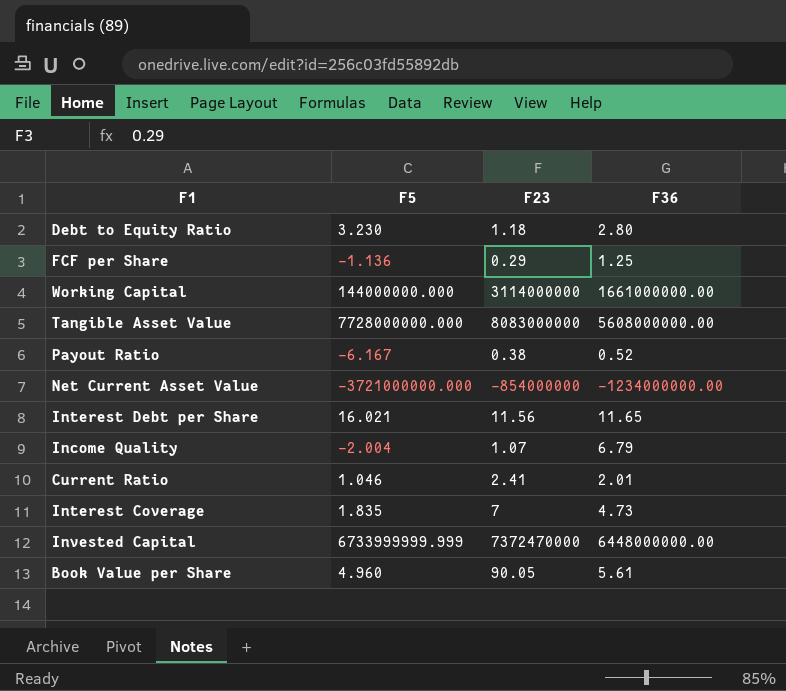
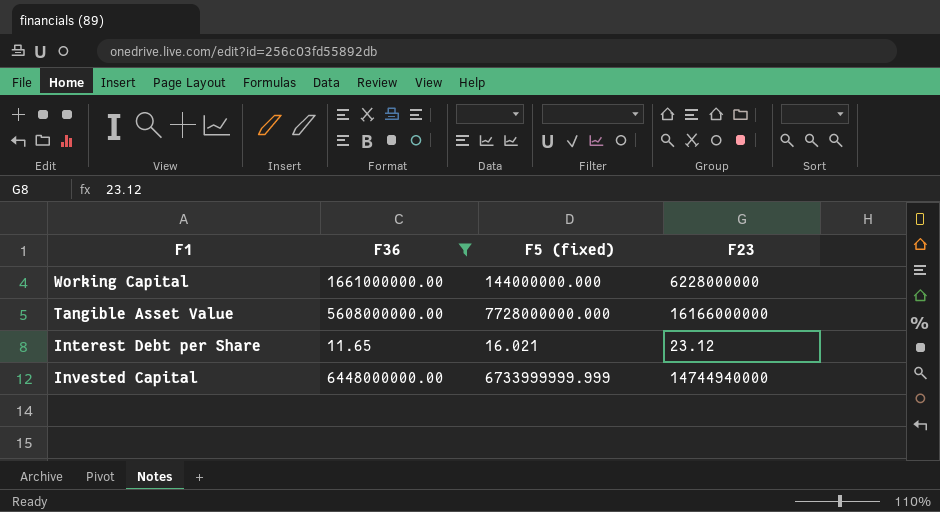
filter: none -> F36 >= 11.65
column F36 | position: 4 -> 2
column name: F5 -> F5 (fixed)
Working Capital | F23: 3114000000 -> 6228000000
Tangible Asset Value | F23: 8083000000 -> 16166000000
Interest Debt per Share | F23: 11.56 -> 23.12
Invested Capital | F23: 7372470000 -> 14744940000

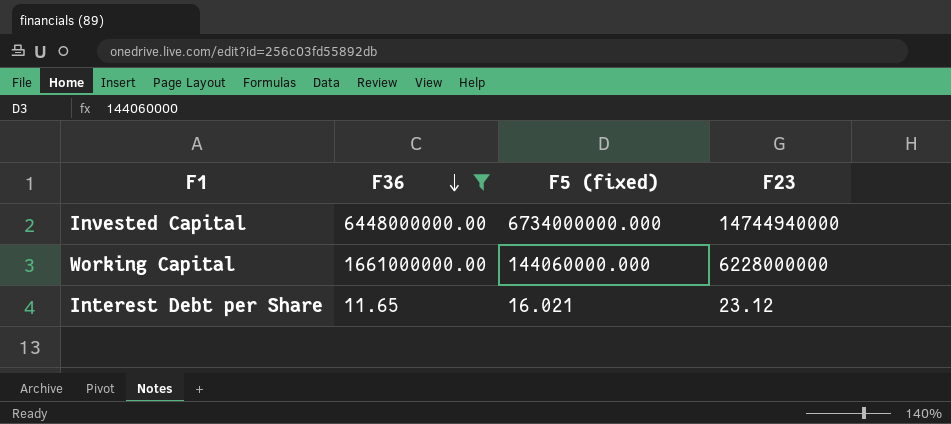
row order: none -> F36 descending
row Tangible Asset Value: 5608000000.00 | 7728000000.000 | 16166000000 -> none
Invested Capital | F5 (fixed): 6733999999.999 -> 6734000000.000
Working Capital | F5 (fixed): 144000000.000 -> 144060000.000

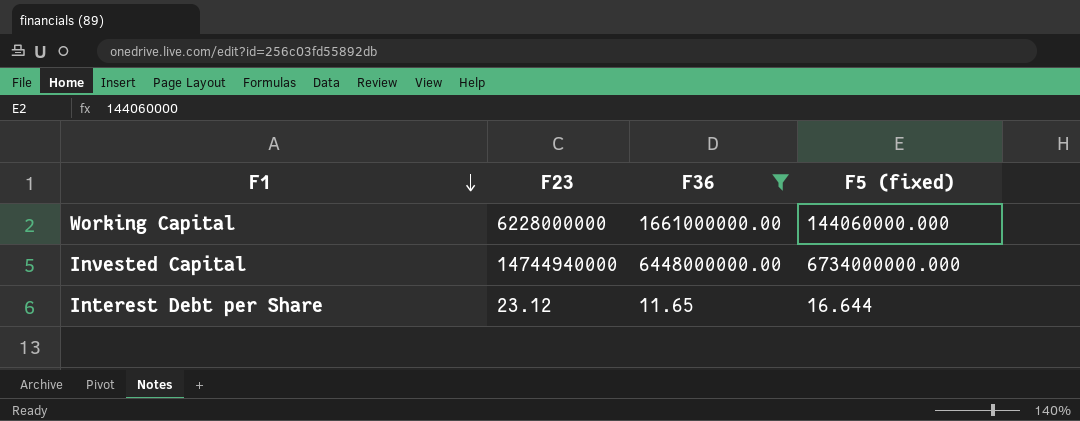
row order: F36 descending -> F1 descending
column F23 | position: 4 -> 2
Interest Debt per Share | F5 (fixed): 16.021 -> 16.644

